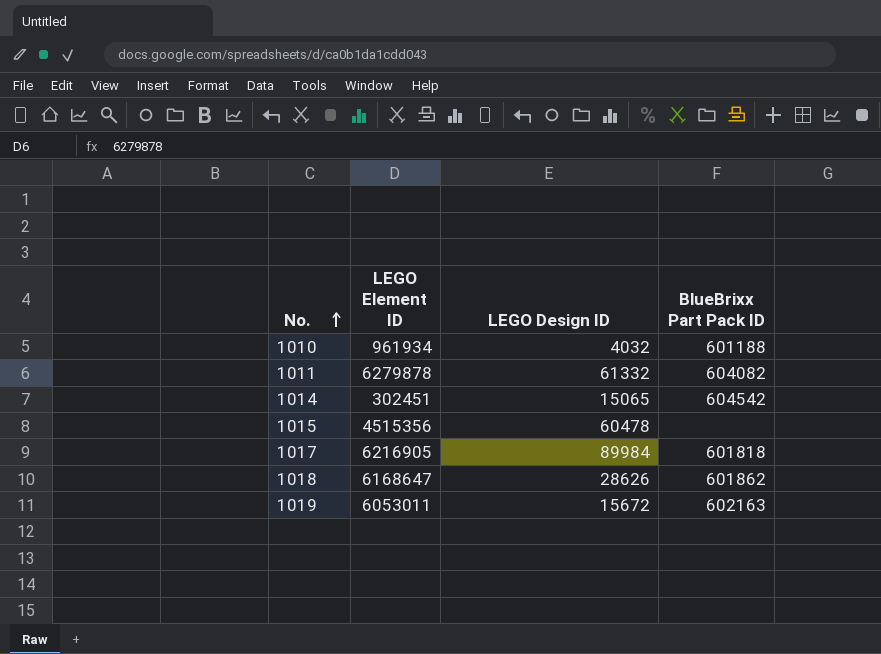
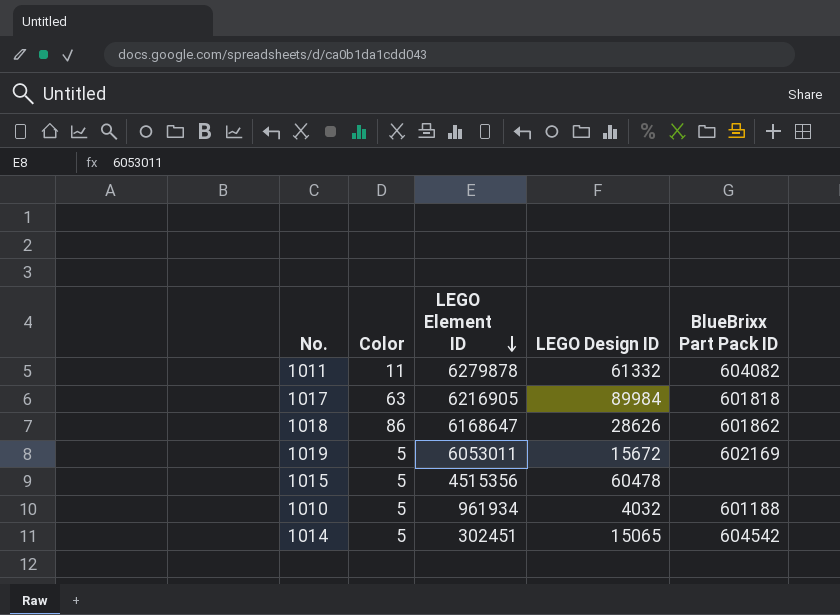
row order: No. ascending -> LEGO Element ID descending
column Color | position: none -> 2
1019 | BlueBrixx Part Pack ID: 602163 -> 602169

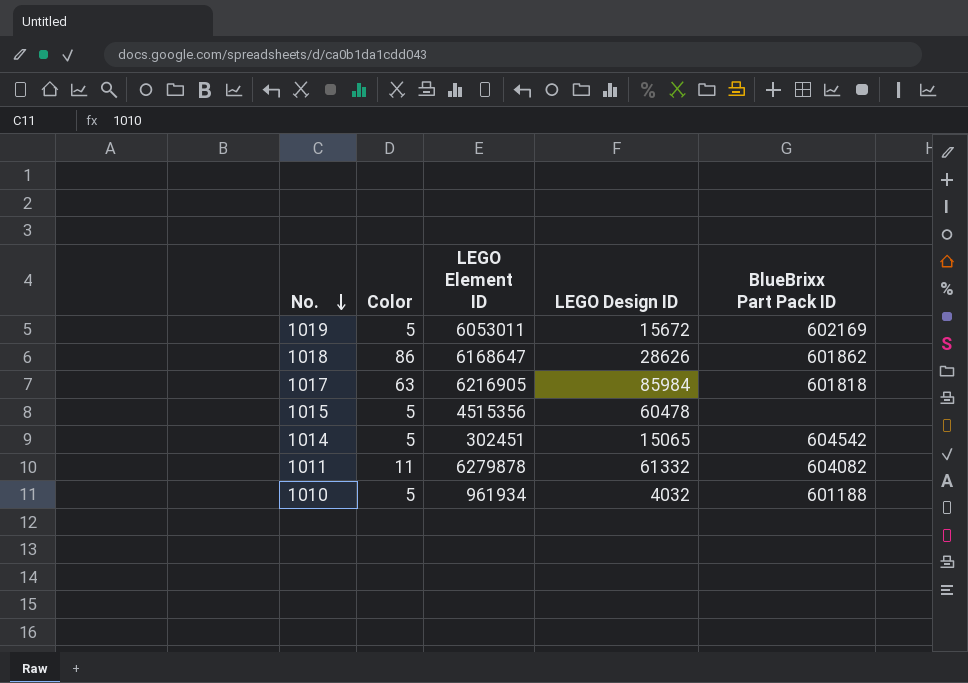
row order: LEGO Element ID descending -> No. descending
1017 | LEGO Design ID: 89984 -> 85984

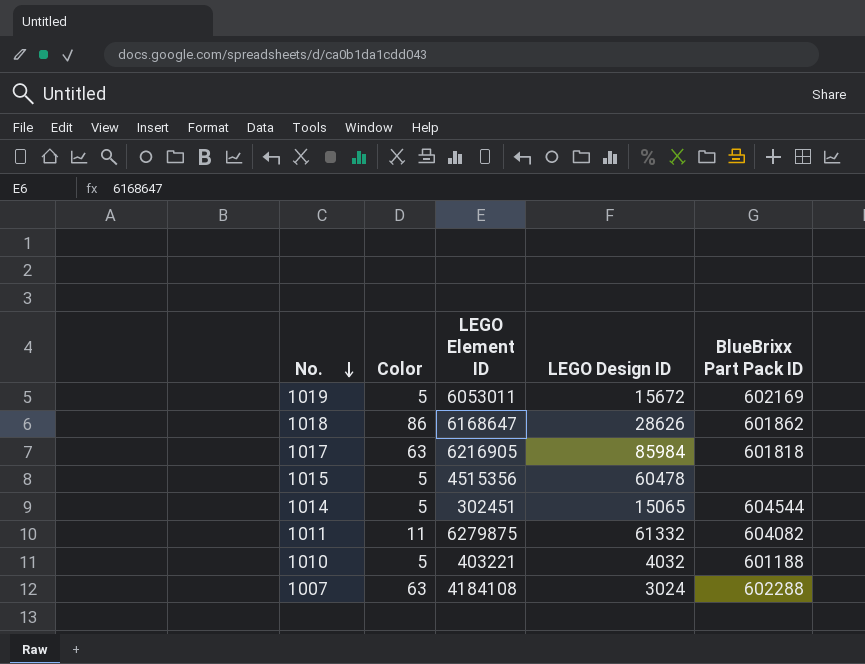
1014 | BlueBrixx Part Pack ID: 604542 -> 604544
1011 | LEGO Element ID: 6279878 -> 6279875
1010 | LEGO Element ID: 961934 -> 403221
row 1007: none -> 63 | 4184108 | 3024 | 602288

